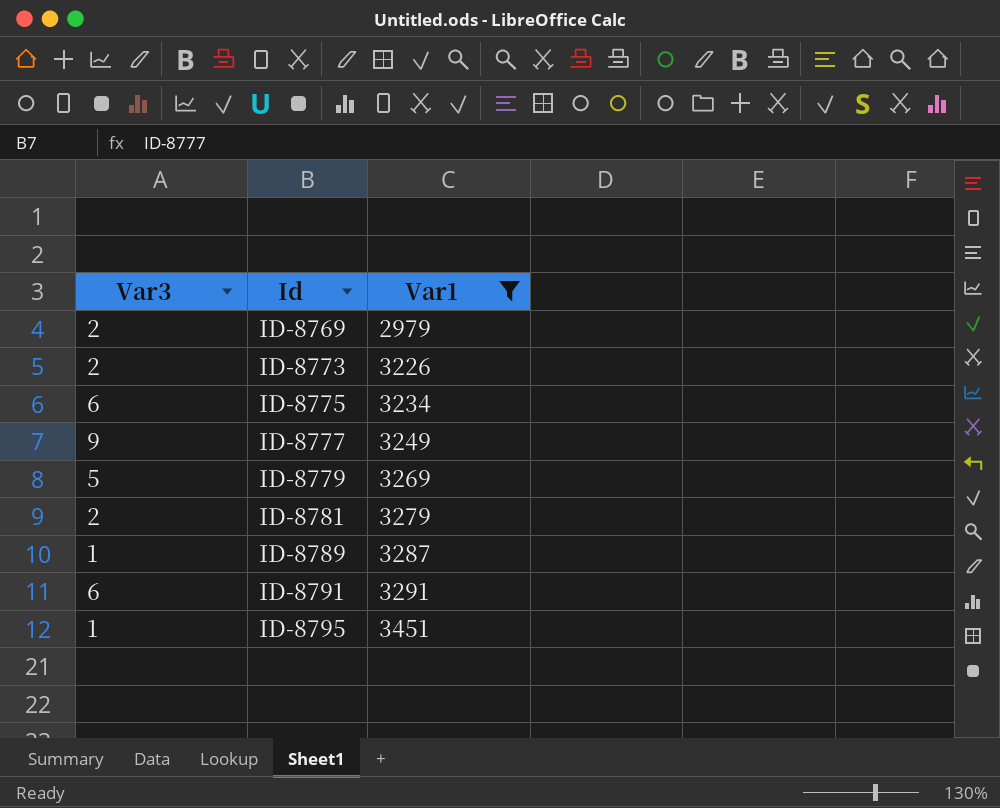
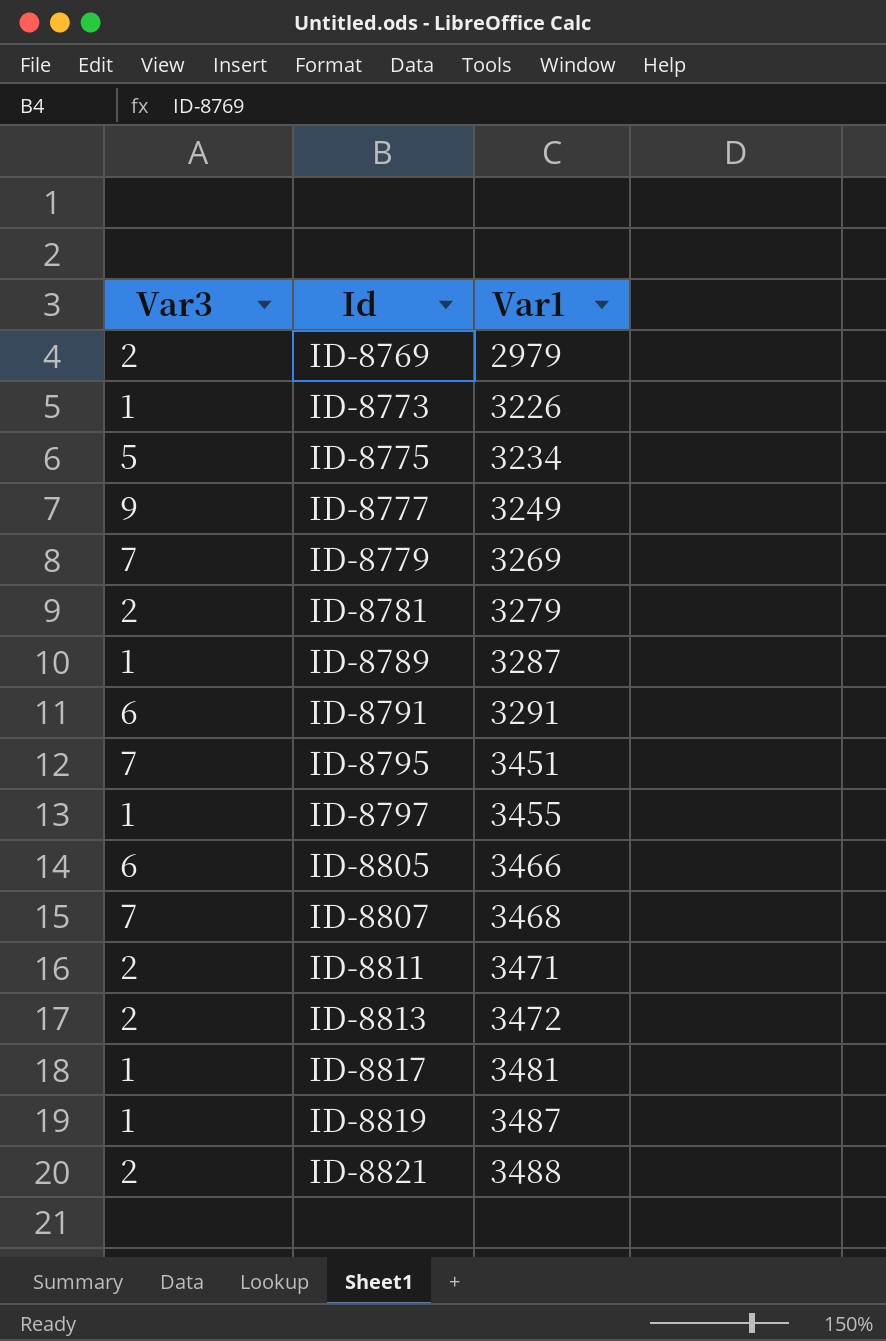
filter: Var1 <= 3451 -> none
ID-8773 | Var3: 2 -> 1
ID-8775 | Var3: 6 -> 5
ID-8779 | Var3: 5 -> 7
ID-8795 | Var3: 1 -> 7

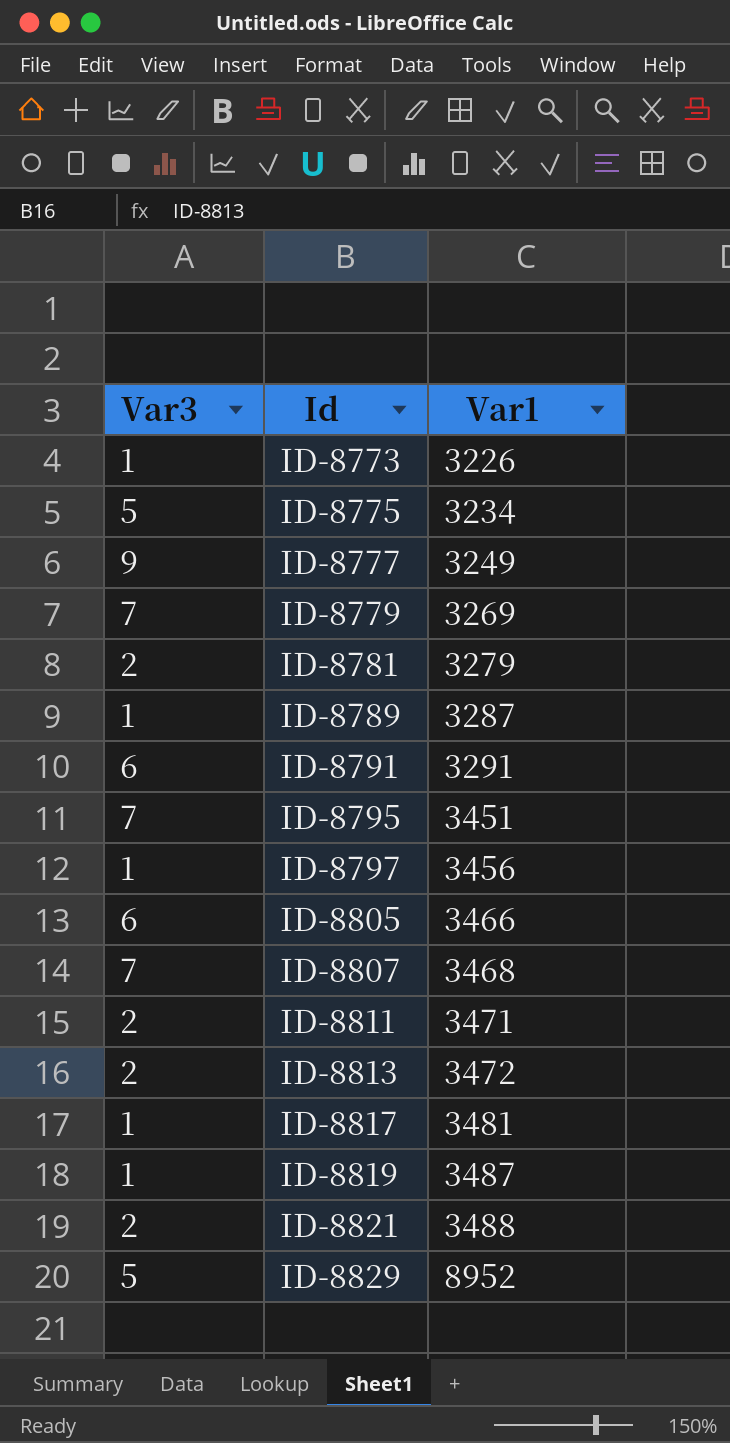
row ID-8769: 2 | 2979 -> none
ID-8797 | Var1: 3455 -> 3456
row ID-8829: none -> 5 | 8952

